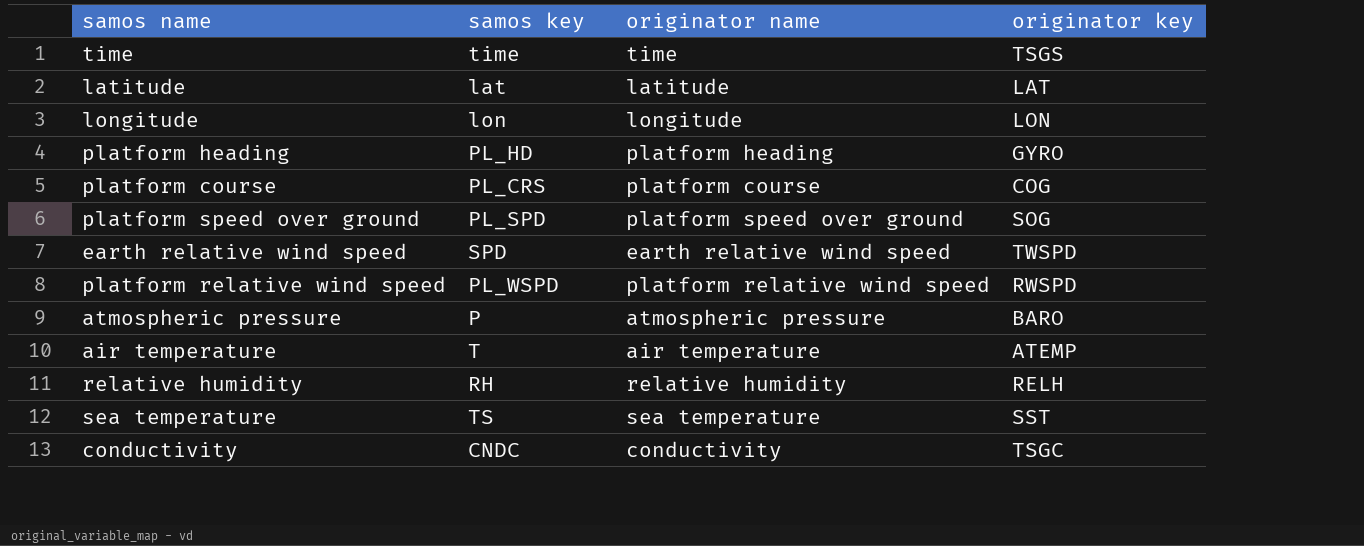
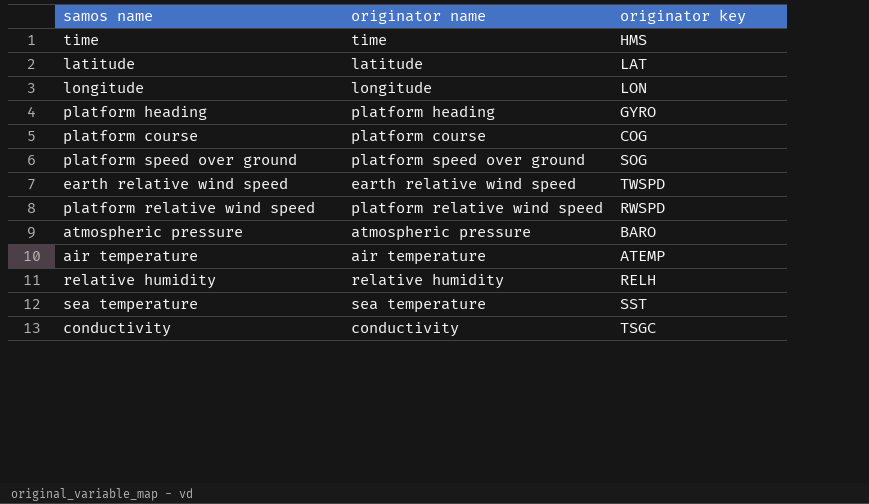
column samos key | position: 2 -> none
time | originator key: TSGS -> HMS

